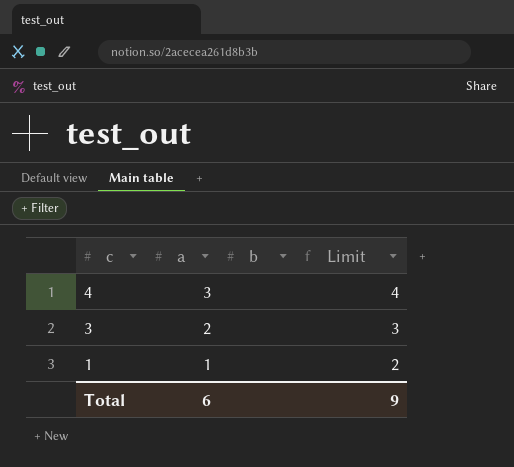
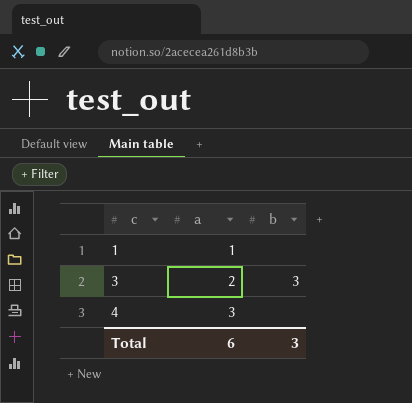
row order: c descending -> c ascending
column Limit | formula: [a] + 1 -> none
3 | b: none -> 3
Total | b: none -> 3

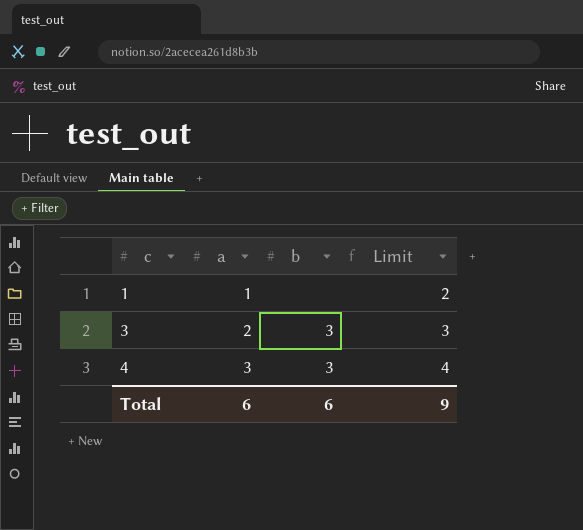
column Limit | formula: none -> [a] + 1
4 | b: none -> 3
Total | b: 3 -> 6

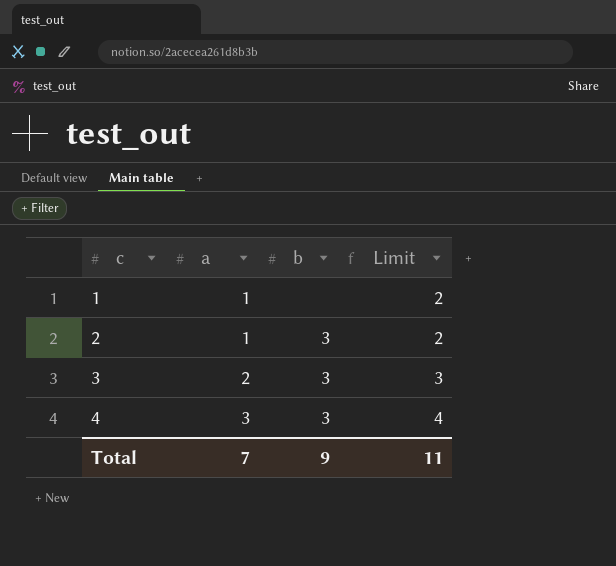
row 2: none -> 1 | 3 | 2
Total | a: 6 -> 7
Total | b: 6 -> 9
Total | Limit: 9 -> 11

